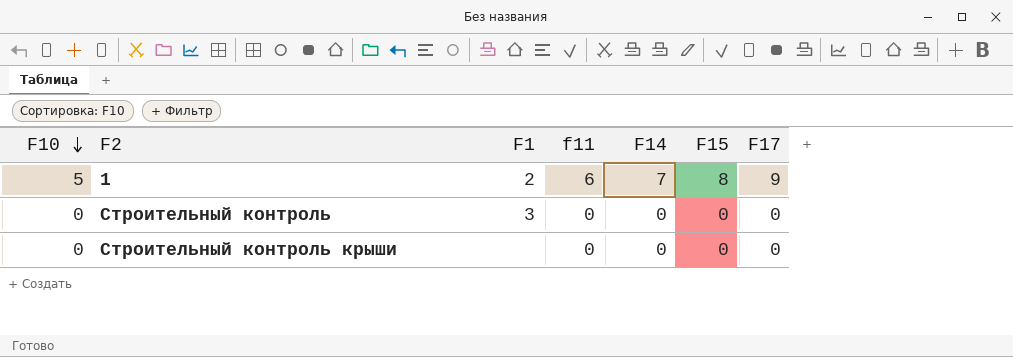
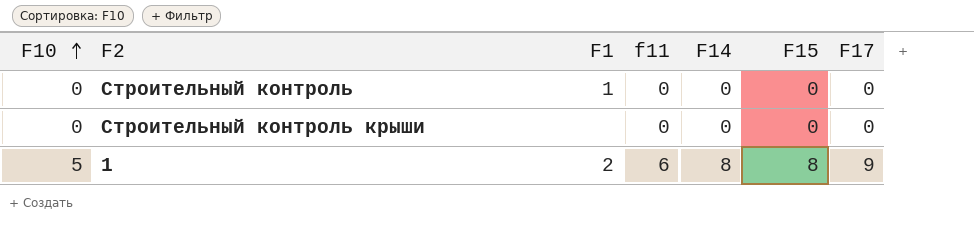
row order: F10 descending -> F10 ascending
Строительный контроль | F1: 3 -> 1
1 | F14: 7 -> 8

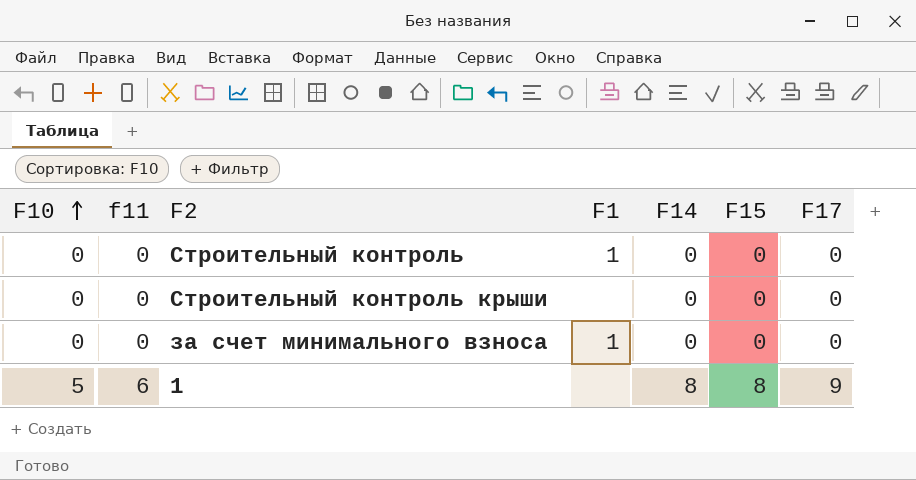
column f11 | position: 4 -> 2
row за счет минимального взноса: none -> 0 | 0 | 1 | 0 | 0 | 0
1 | F1: 2 -> none

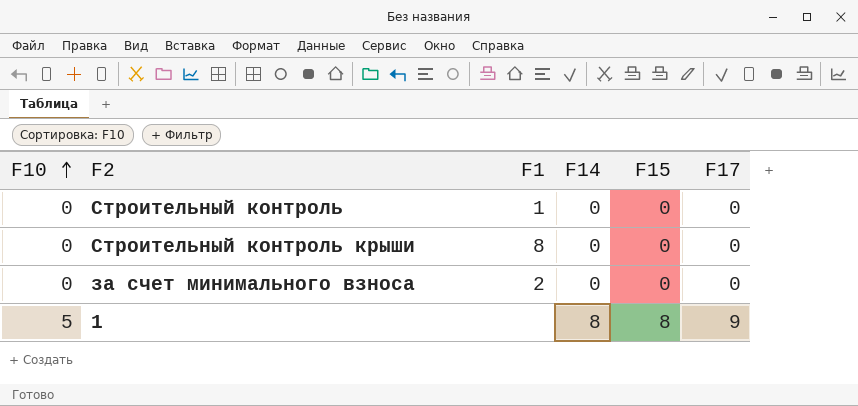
column f11 | position: 2 -> none
Строительный контроль крыши | F1: none -> 8
за счет минимального взноса | F1: 1 -> 2

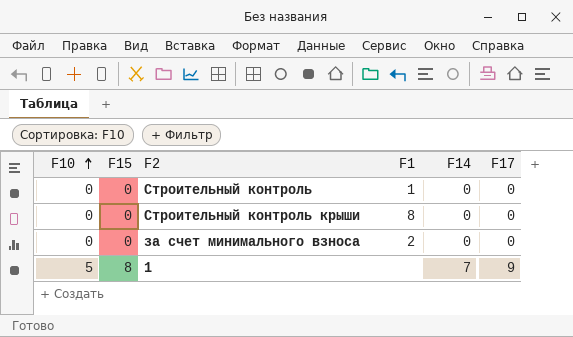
column F15 | position: 5 -> 2
1 | F14: 8 -> 7

